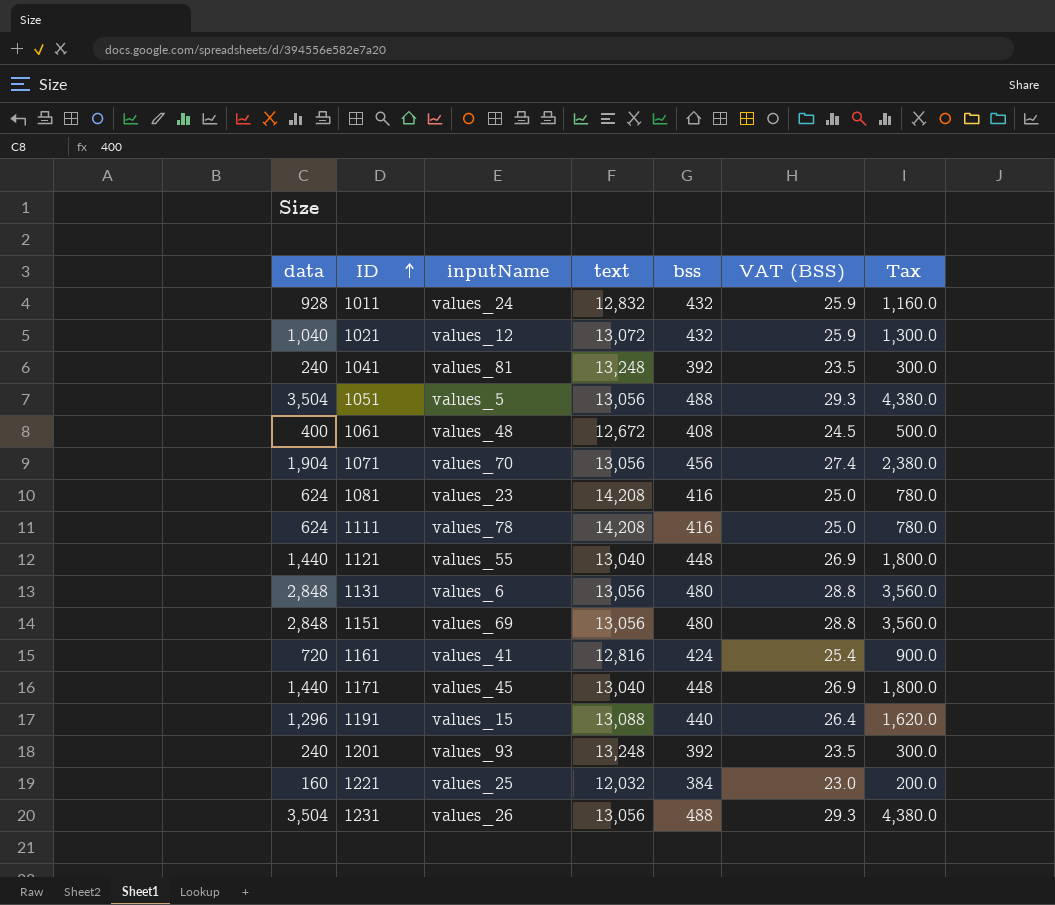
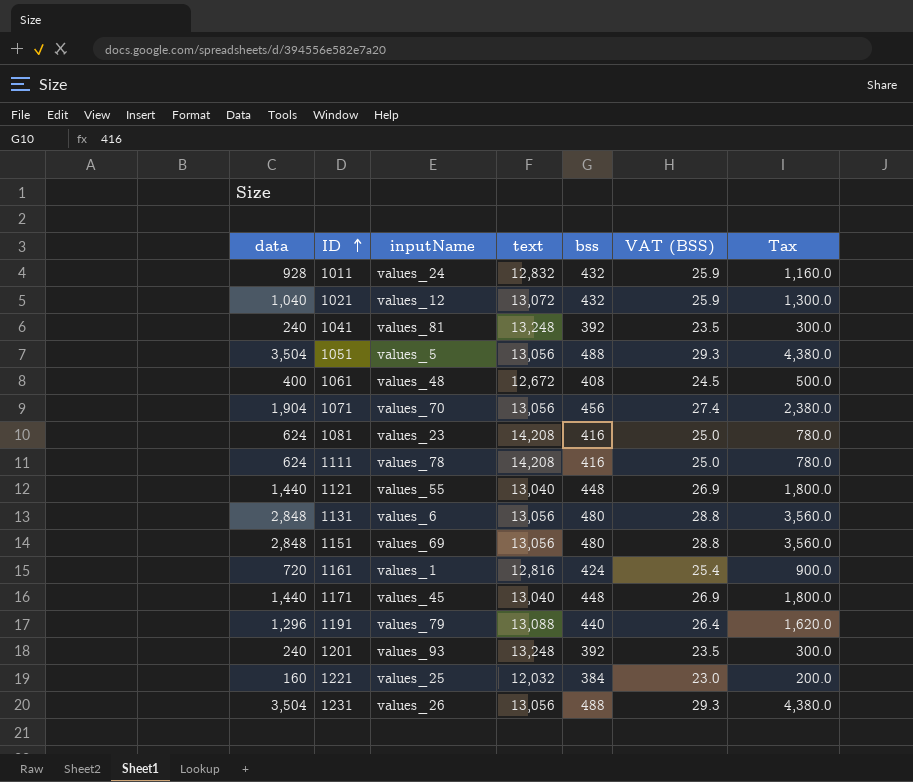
1161 | inputName: values_41 -> values_1
1191 | inputName: values_15 -> values_79

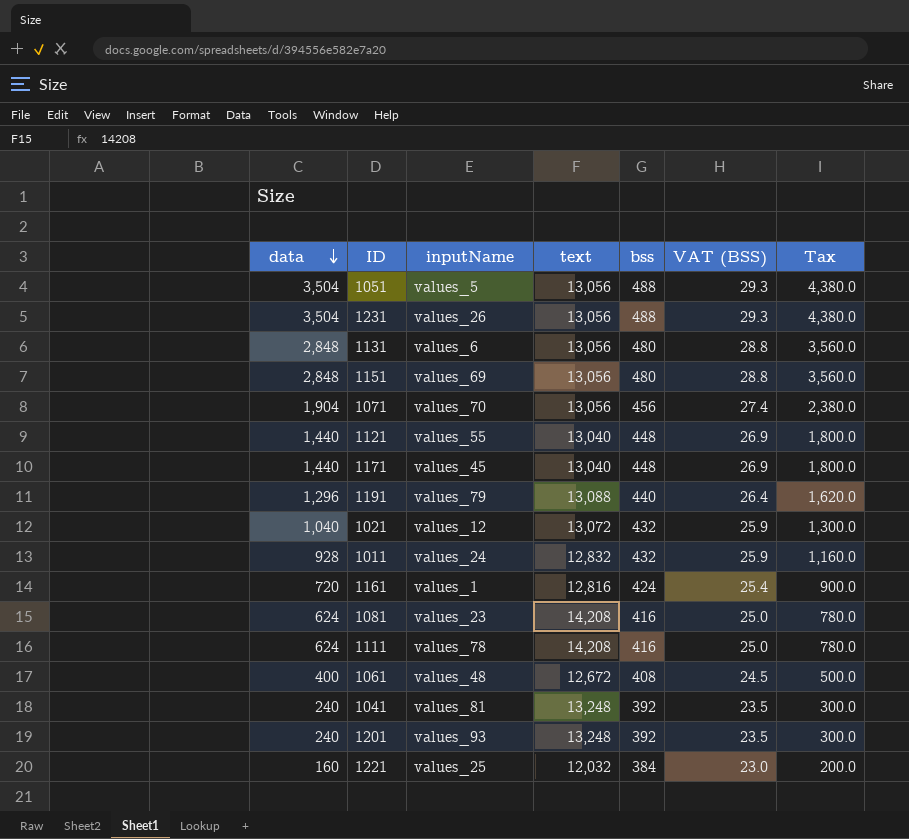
row order: ID ascending -> data descending

